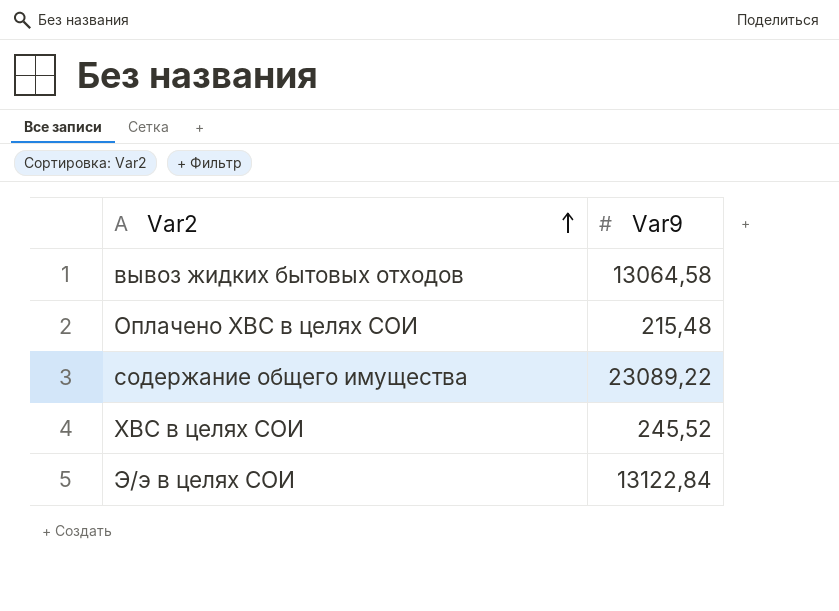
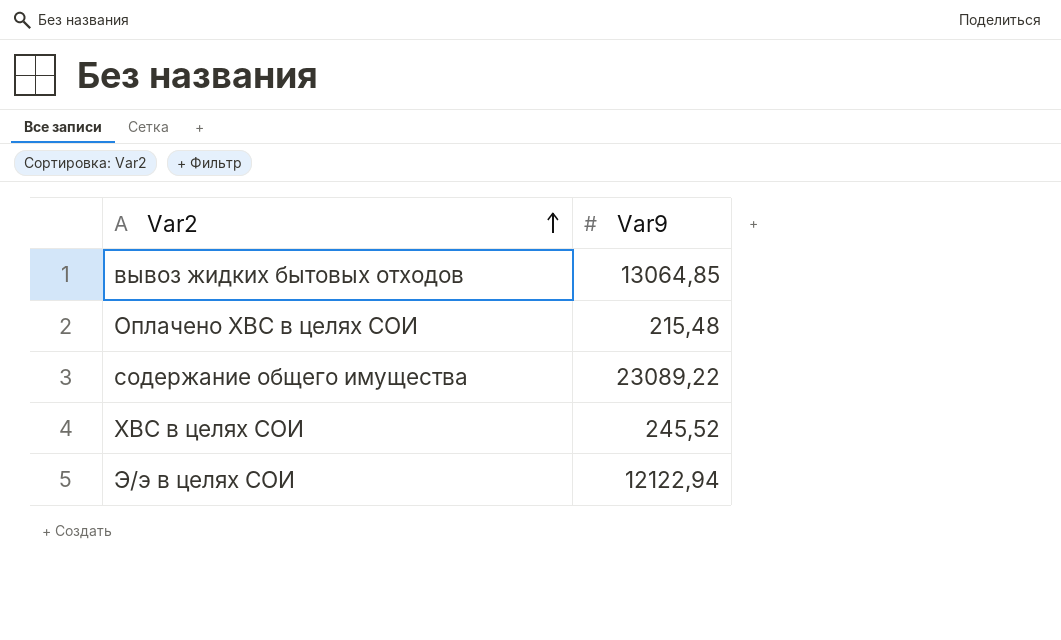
вывоз жидких бытовых отходов | Var9: 13064,58 -> 13064,85
Э/э в целях СОИ | Var9: 13122,84 -> 12122,94

